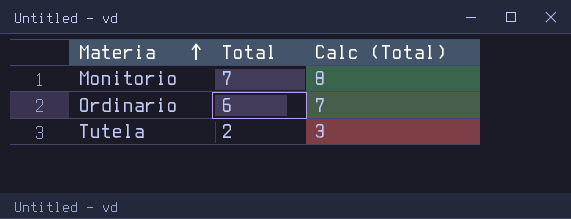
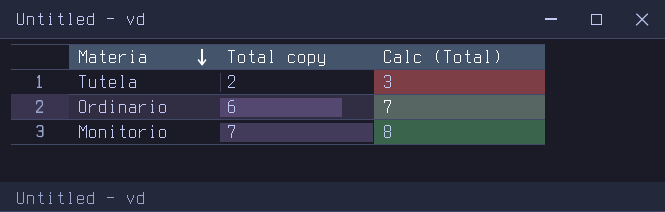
row order: Materia ascending -> Materia descending
column name: Total -> Total copy

